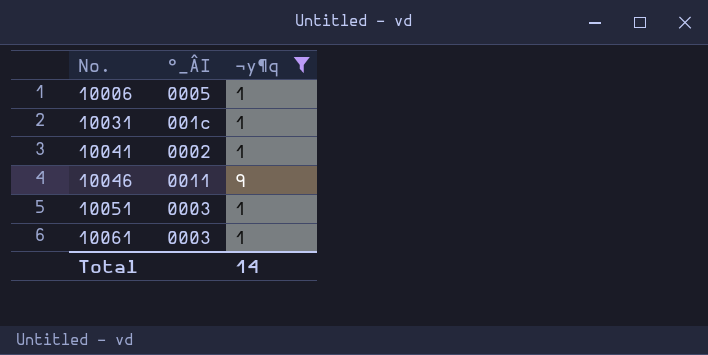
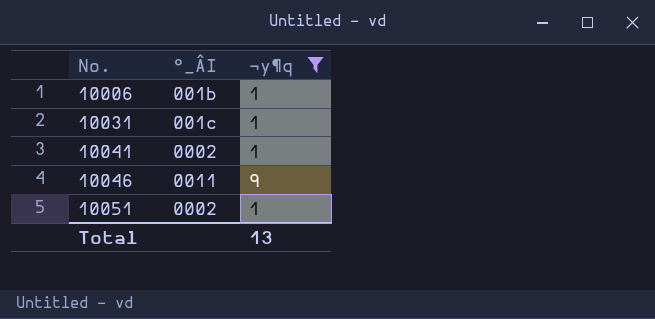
row 10061: 0003 | 1 -> none
10006 | °_ÂI: 0005 -> 001b
10051 | °_ÂI: 0003 -> 0002
Total | ¬y¶q: 14 -> 13

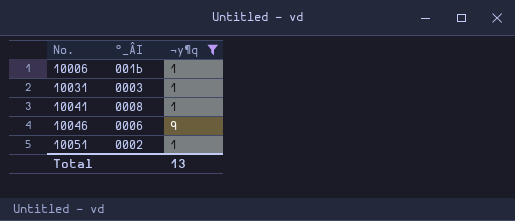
10031 | °_ÂI: 001c -> 0003
10041 | °_ÂI: 0002 -> 0008
10046 | °_ÂI: 0011 -> 0006

